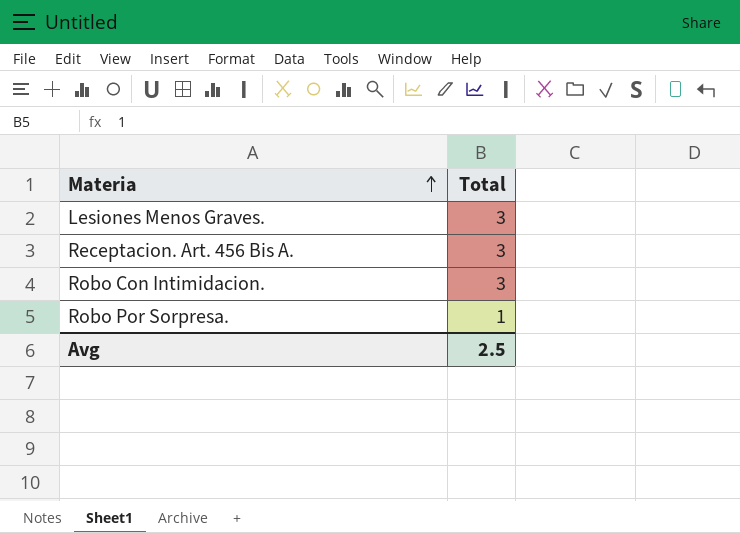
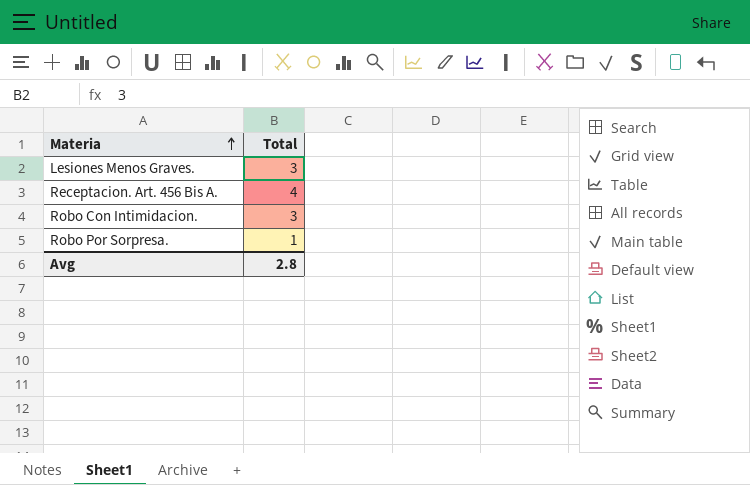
Receptacion. Art. 456 Bis A. | Total: 3 -> 4
Avg | Total: 2.5 -> 2.8

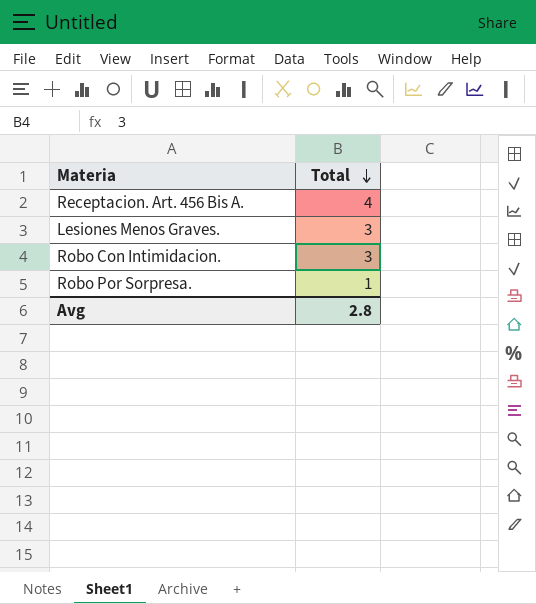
row order: Materia ascending -> Total descending

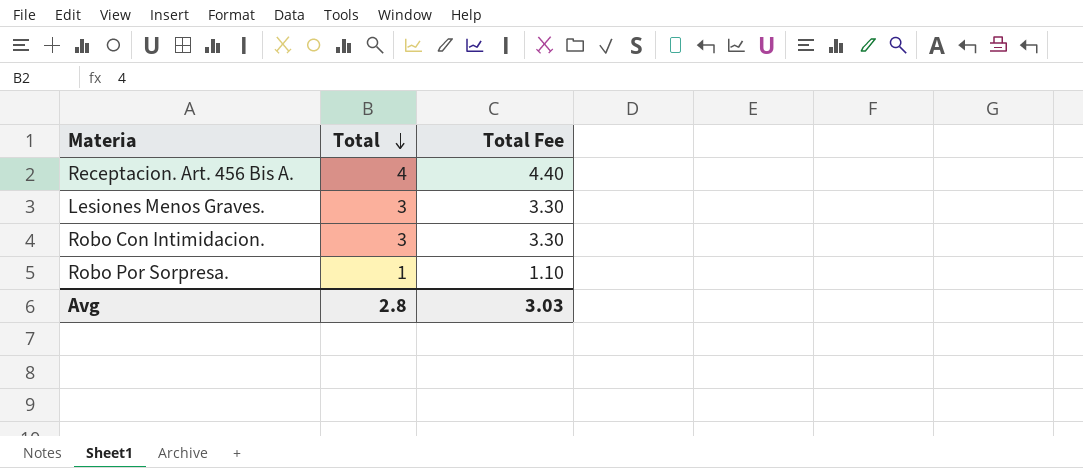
column Total Fee | formula: none -> [Total] * 1.1

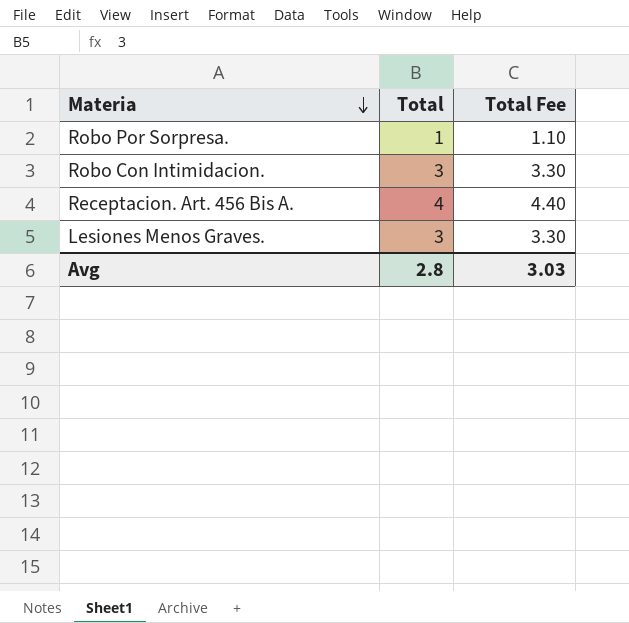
row order: Total descending -> Materia descending

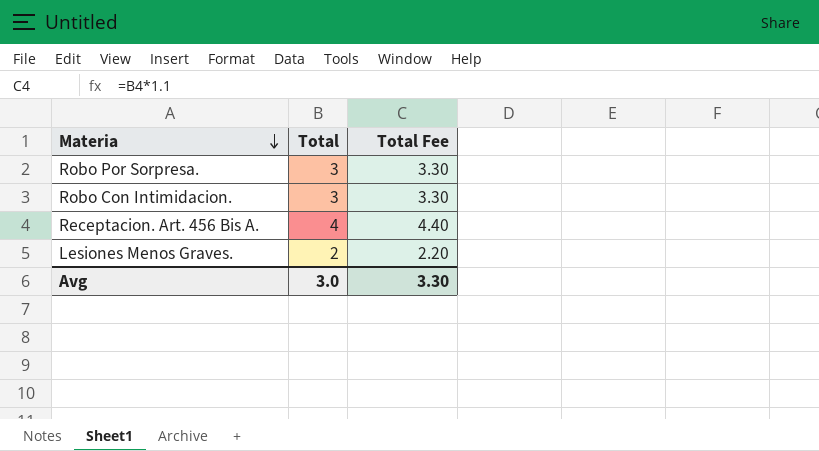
Robo Por Sorpresa. | Total: 1 -> 3
Robo Por Sorpresa. | Total Fee: 1.10 -> 3.30
Lesiones Menos Graves. | Total: 3 -> 2
Lesiones Menos Graves. | Total Fee: 3.30 -> 2.20
Avg | Total: 2.8 -> 3.0
Avg | Total Fee: 3.03 -> 3.30

